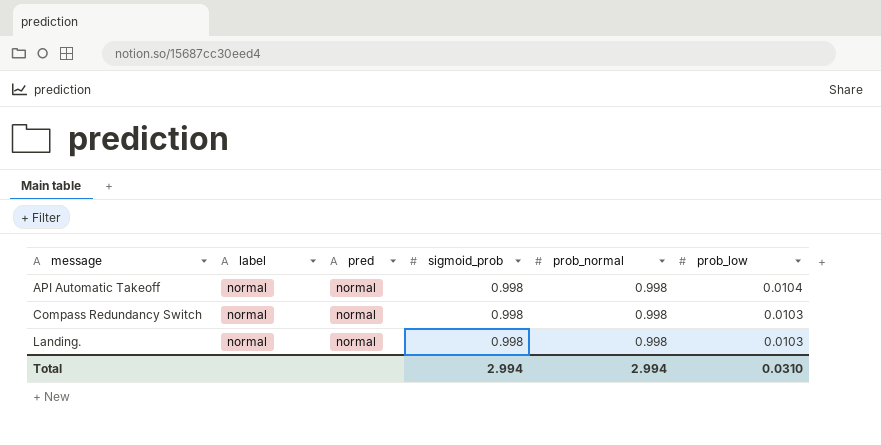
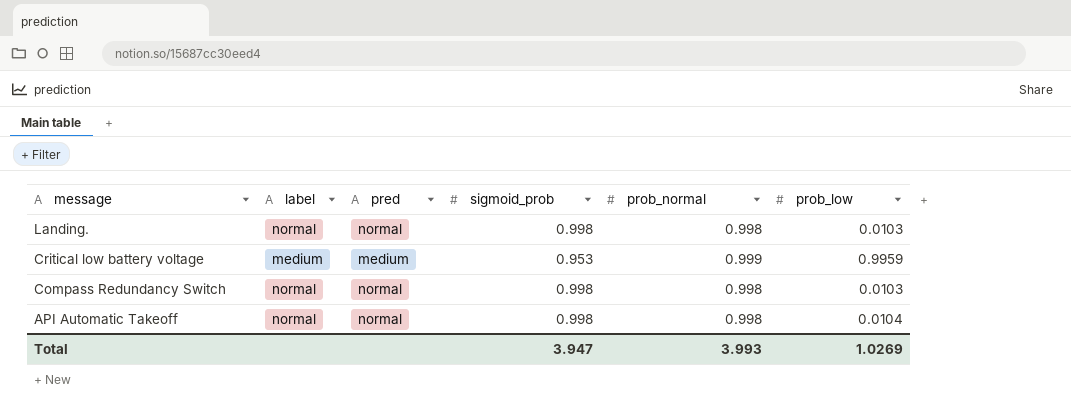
row order: message ascending -> message descending
row Critical low battery voltage: none -> medium | medium | 0.953 | 0.999 | 0.9959
Total | sigmoid_prob: 2.994 -> 3.947
Total | prob_normal: 2.994 -> 3.993
Total | prob_low: 0.0310 -> 1.0269

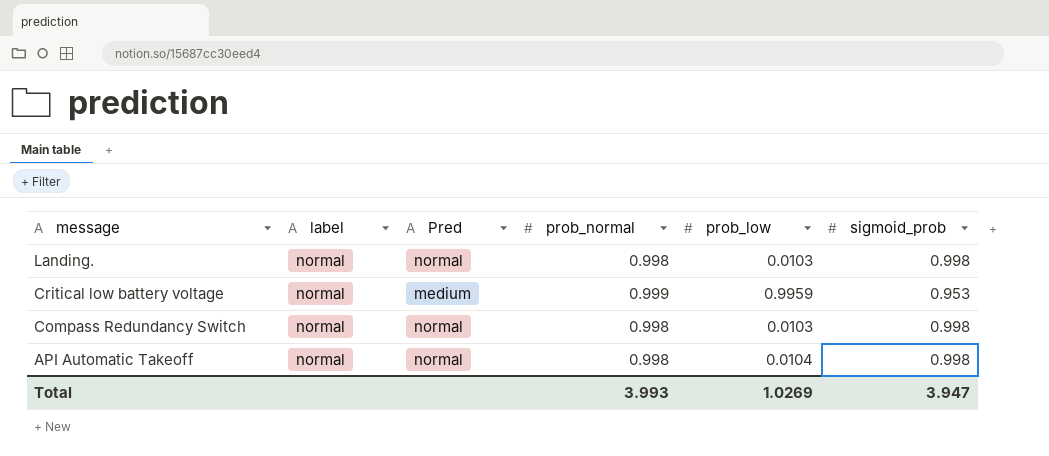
column name: pred -> Pred
column sigmoid_prob | position: 4 -> 6
Critical low battery voltage | label: medium -> normal

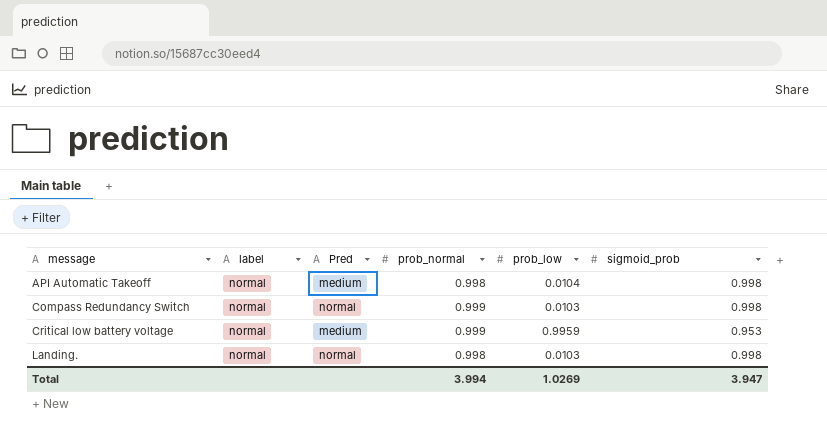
row order: message descending -> message ascending
API Automatic Takeoff | Pred: normal -> medium
Compass Redundancy Switch | prob_normal: 0.998 -> 0.999
Total | prob_normal: 3.993 -> 3.994

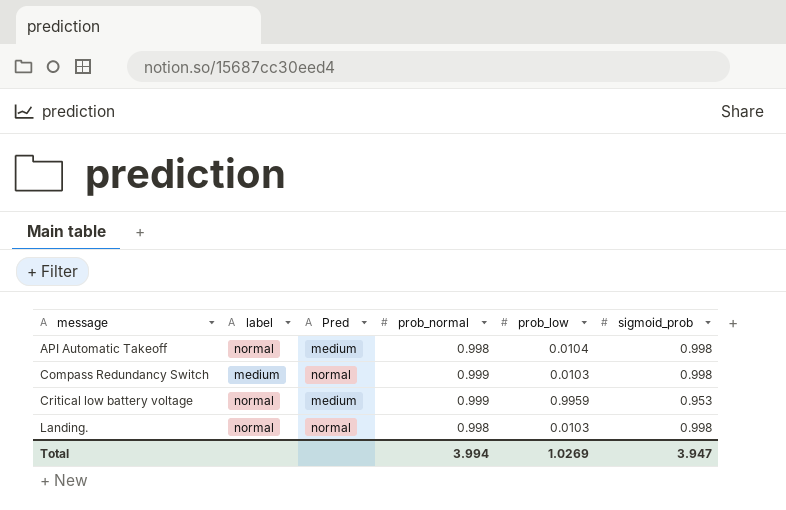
Compass Redundancy Switch | label: normal -> medium

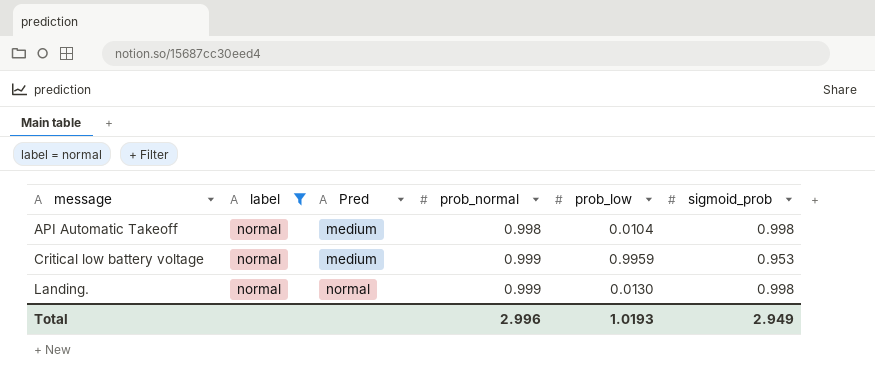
filter: none -> label = normal
Landing. | prob_normal: 0.998 -> 0.999
Landing. | prob_low: 0.0103 -> 0.0130
Total | prob_normal: 3.994 -> 2.996
Total | prob_low: 1.0269 -> 1.0193
Total | sigmoid_prob: 3.947 -> 2.949

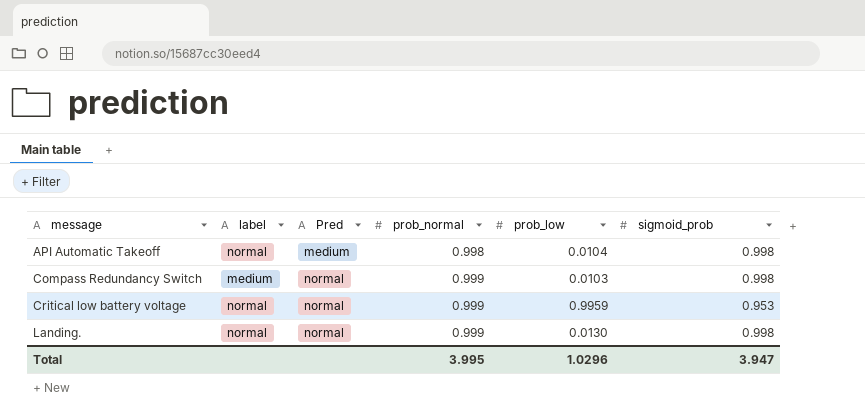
filter: label = normal -> none
Critical low battery voltage | Pred: medium -> normal
Total | prob_normal: 2.996 -> 3.995
Total | prob_low: 1.0193 -> 1.0296
Total | sigmoid_prob: 2.949 -> 3.947

